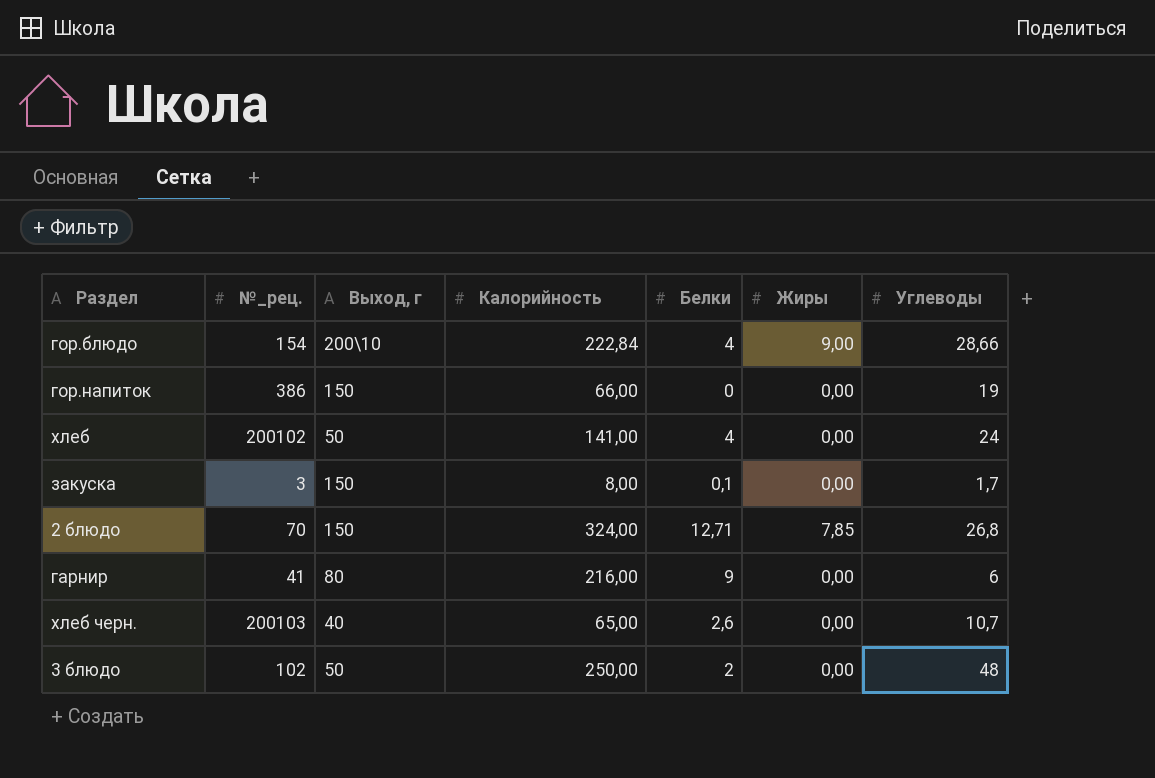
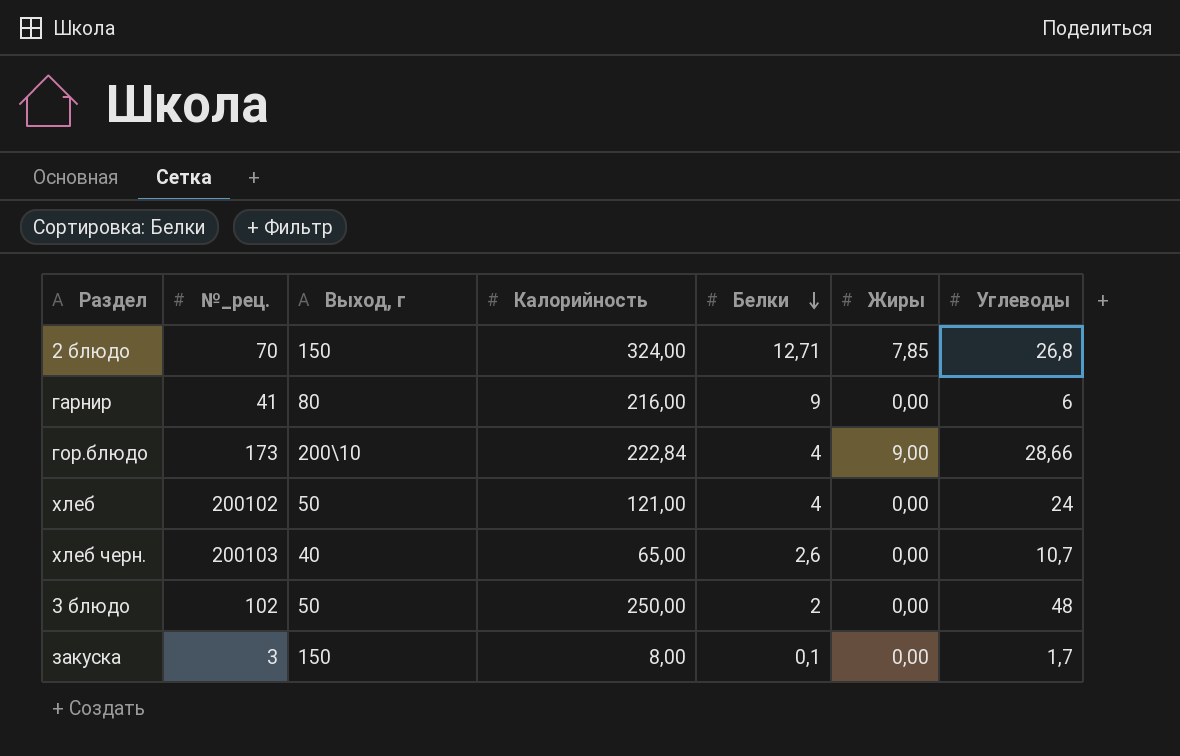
row order: none -> Белки descending
row гор.напиток: 386 | 150 | 66,00 | 0 | 0,00 | 19 -> none
гор.блюдо | №_рец.: 154 -> 173
хлеб | Калорийность: 141,00 -> 121,00

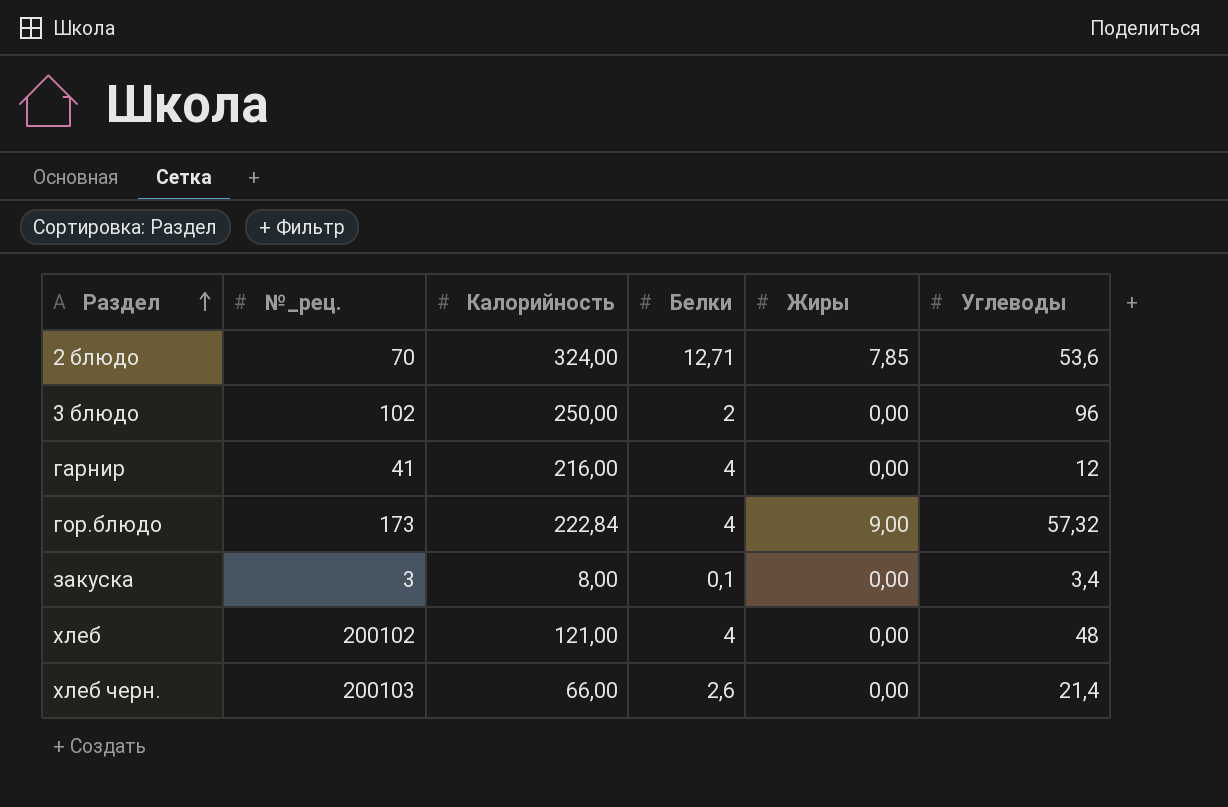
row order: Белки descending -> Раздел ascending
column Выход, г | position: 3 -> none
2 блюдо | Углеводы: 26,8 -> 53,6
3 блюдо | Углеводы: 48 -> 96
гарнир | Белки: 9 -> 4
гарнир | Углеводы: 6 -> 12
гор.блюдо | Углеводы: 28,66 -> 57,32
закуска | Углеводы: 1,7 -> 3,4
хлеб | Углеводы: 24 -> 48
хлеб черн. | Калорийность: 65,00 -> 66,00
хлеб черн. | Углеводы: 10,7 -> 21,4

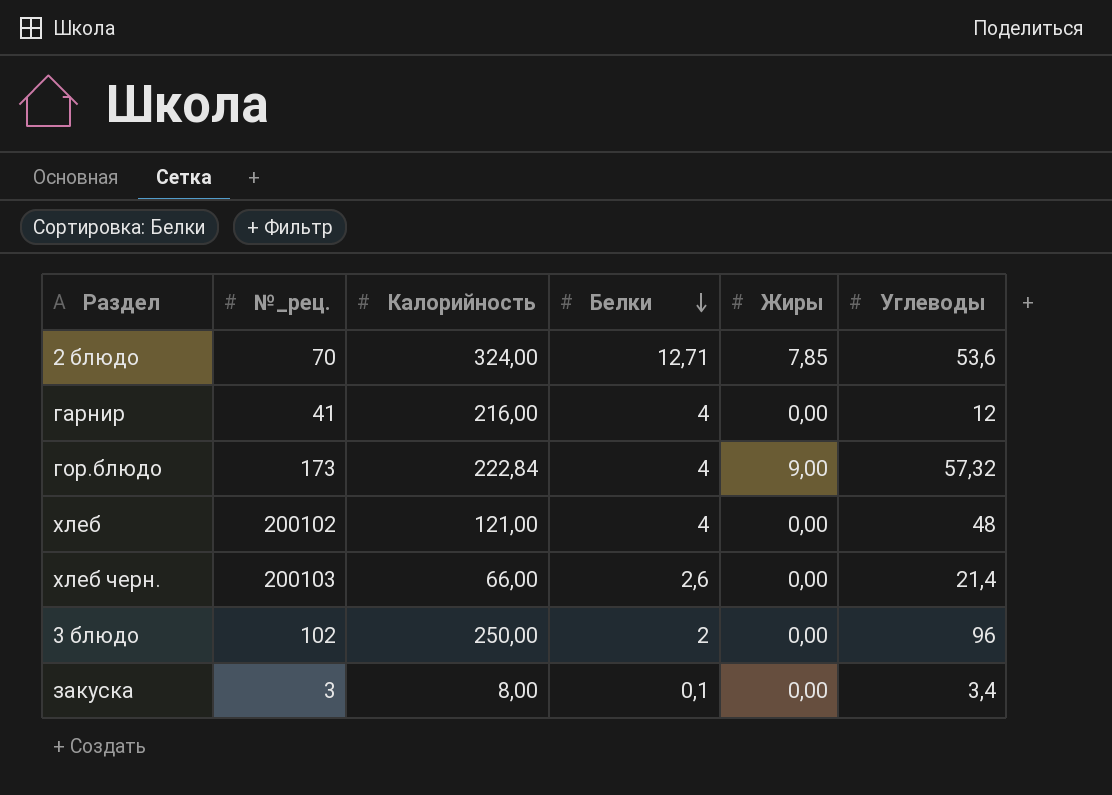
row order: Раздел ascending -> Белки descending

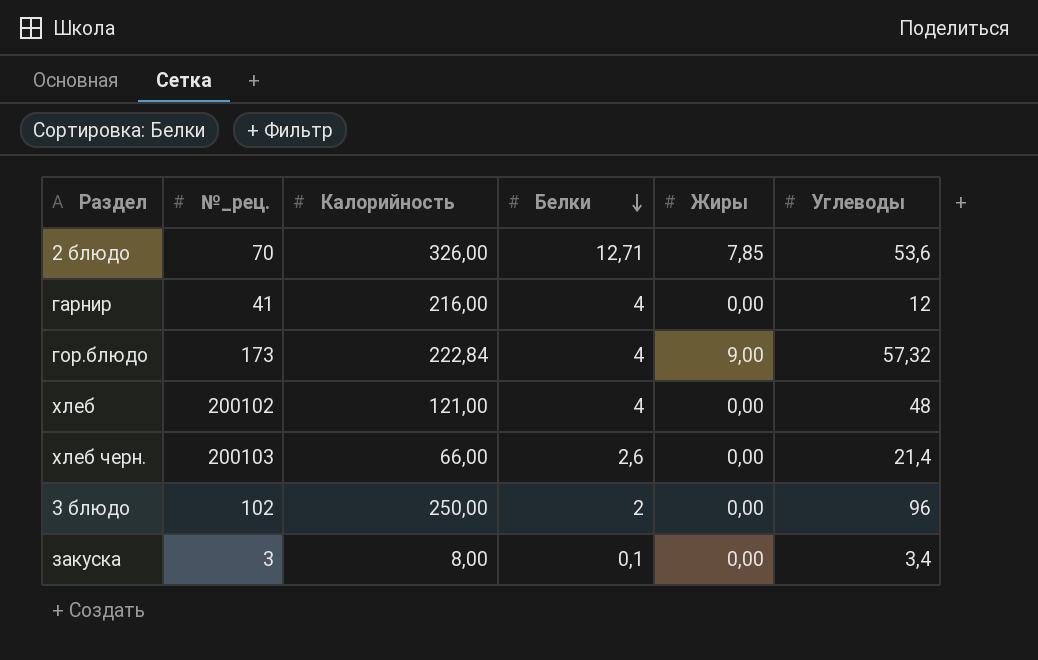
2 блюдо | Калорийность: 324,00 -> 326,00

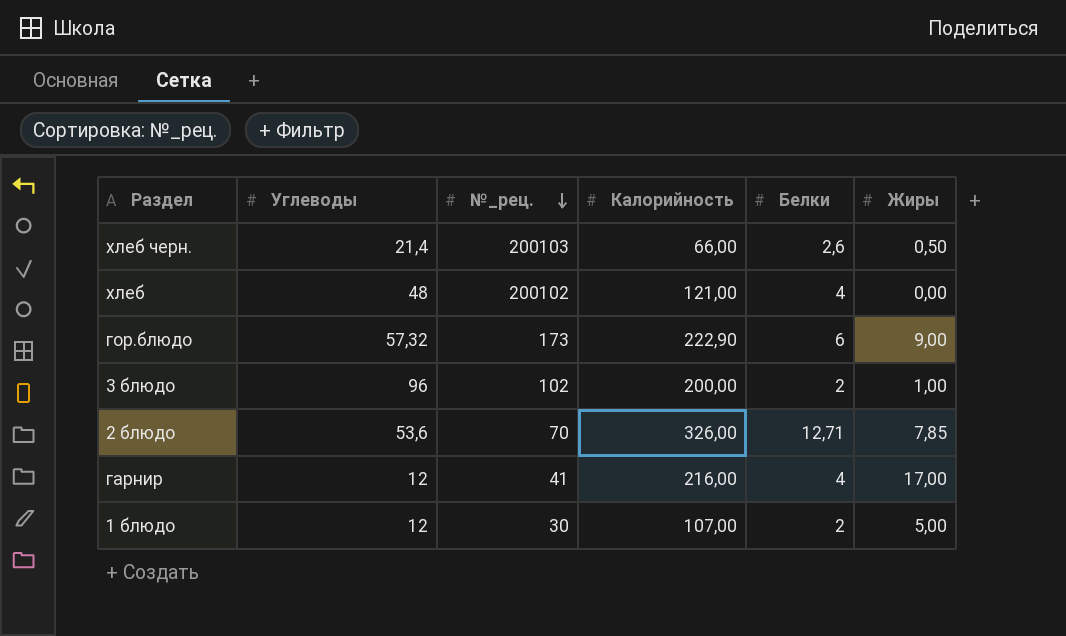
row order: Белки descending -> №_рец. descending
column Углеводы | position: 6 -> 2
row закуска: 3 | 8,00 | 0,1 | 0,00 | 3,4 -> none
хлеб черн. | Жиры: 0,00 -> 0,50
гор.блюдо | Калорийность: 222,84 -> 222,90
гор.блюдо | Белки: 4 -> 6
3 блюдо | Калорийность: 250,00 -> 200,00
3 блюдо | Жиры: 0,00 -> 1,00
гарнир | Жиры: 0,00 -> 17,00
row 1 блюдо: none -> 12 | 30 | 107,00 | 2 | 5,00

